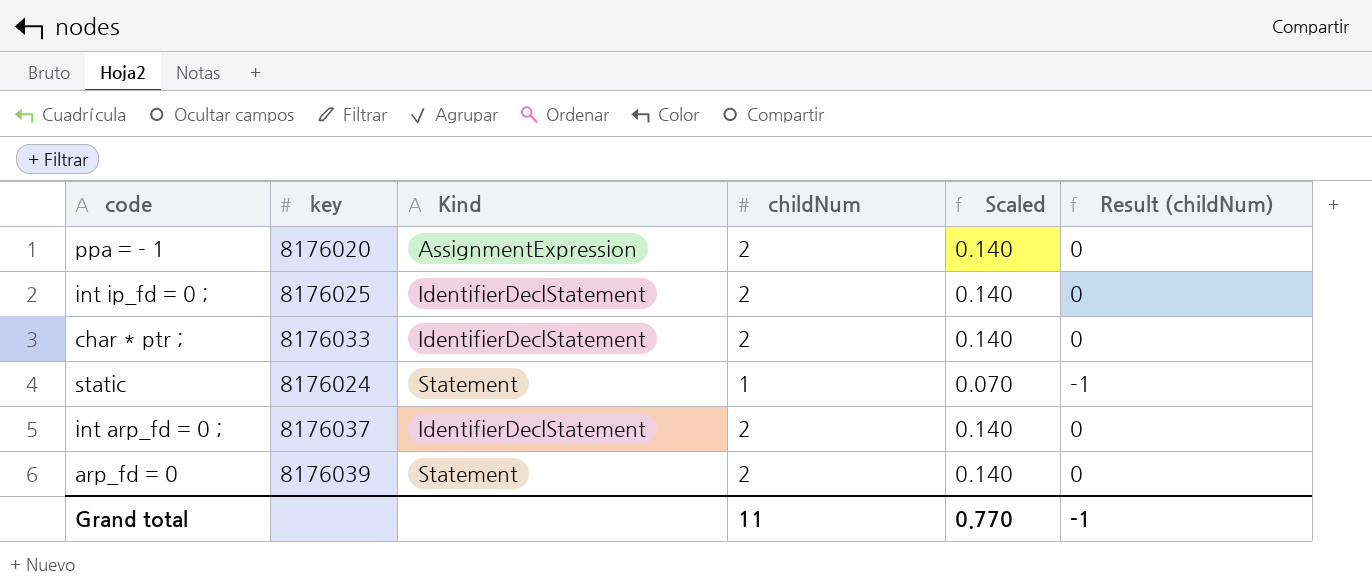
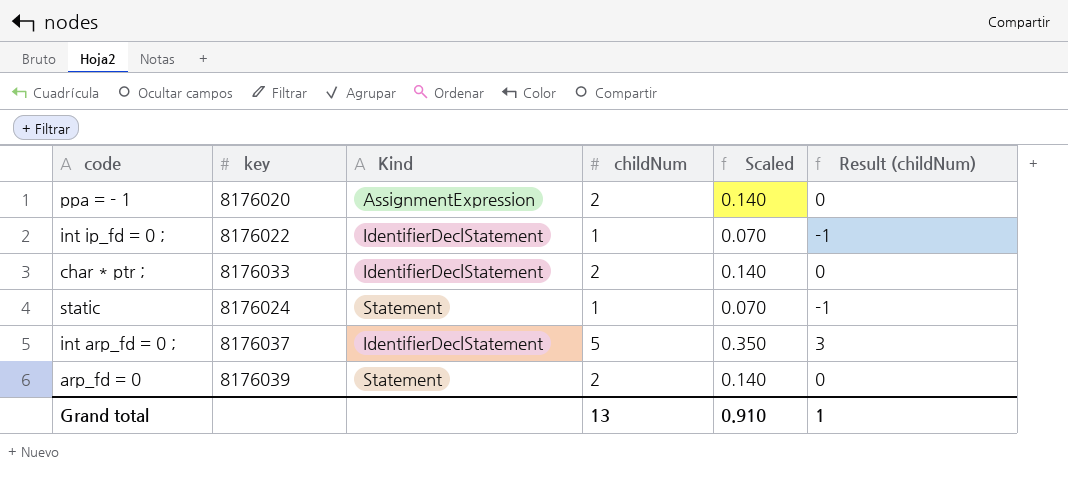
int ip_fd = 0 ; | key: 8176025 -> 8176022
int ip_fd = 0 ; | childNum: 2 -> 1
int ip_fd = 0 ; | Scaled: 0.140 -> 0.070
int ip_fd = 0 ; | Result (childNum): 0 -> -1
int arp_fd = 0 ; | childNum: 2 -> 5
int arp_fd = 0 ; | Scaled: 0.140 -> 0.350
int arp_fd = 0 ; | Result (childNum): 0 -> 3
Grand total | childNum: 11 -> 13
Grand total | Scaled: 0.770 -> 0.910
Grand total | Result (childNum): -1 -> 1

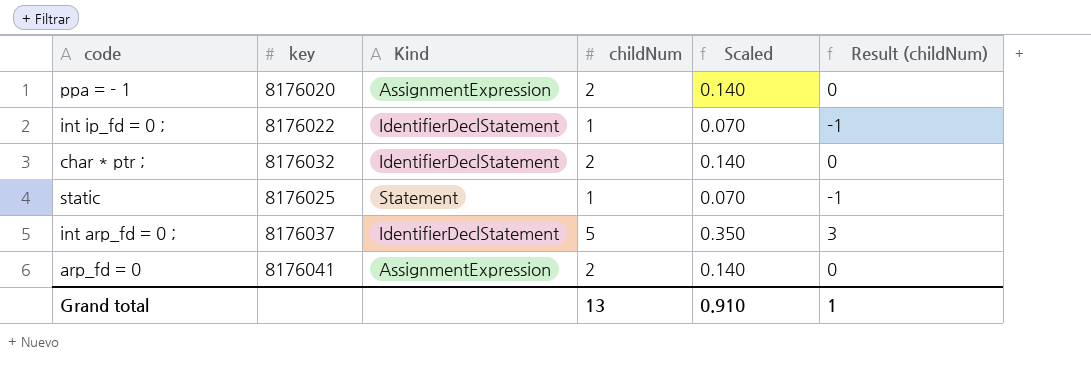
char * ptr ; | key: 8176033 -> 8176032
static | key: 8176024 -> 8176025
arp_fd = 0 | key: 8176039 -> 8176041
arp_fd = 0 | Kind: Statement -> AssignmentExpression

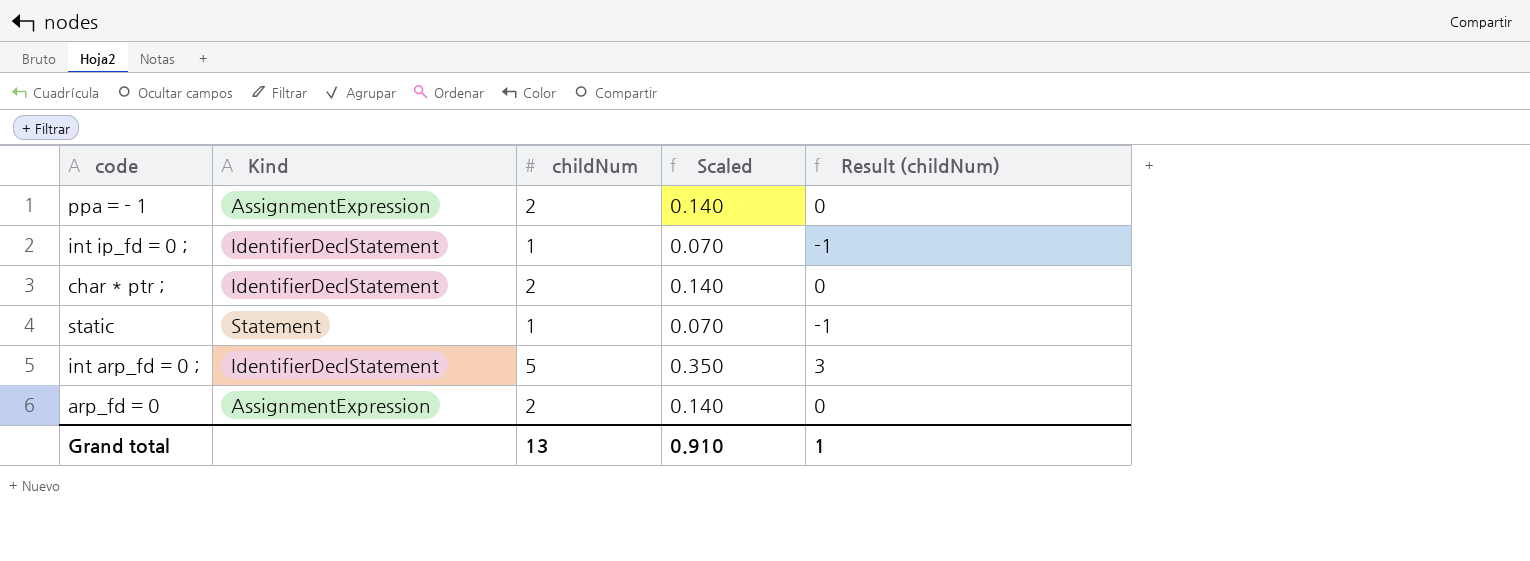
column key | position: 2 -> none

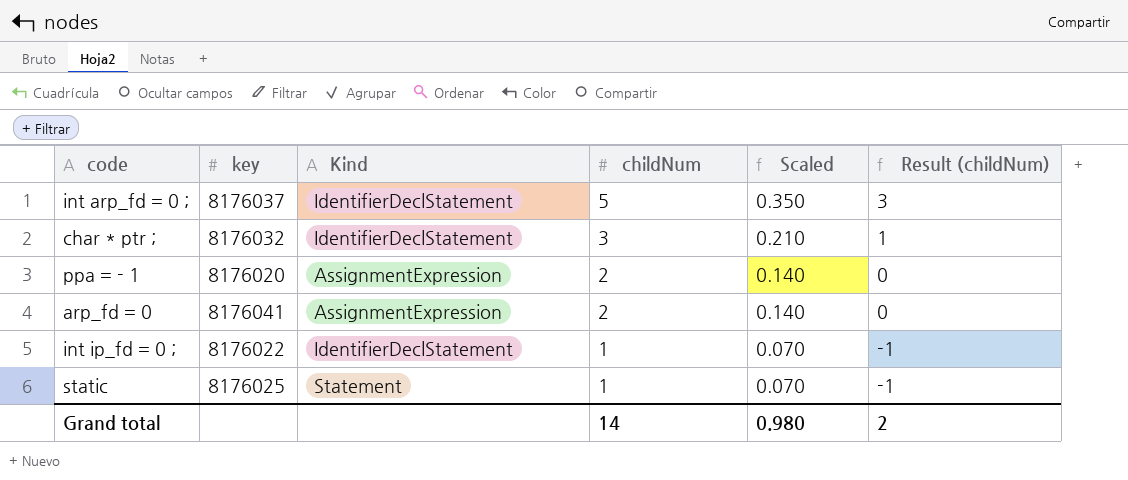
row order: none -> childNum descending
column key | position: none -> 2
char * ptr ; | childNum: 2 -> 3
char * ptr ; | Scaled: 0.140 -> 0.210
char * ptr ; | Result (childNum): 0 -> 1
Grand total | childNum: 13 -> 14
Grand total | Scaled: 0.910 -> 0.980
Grand total | Result (childNum): 1 -> 2

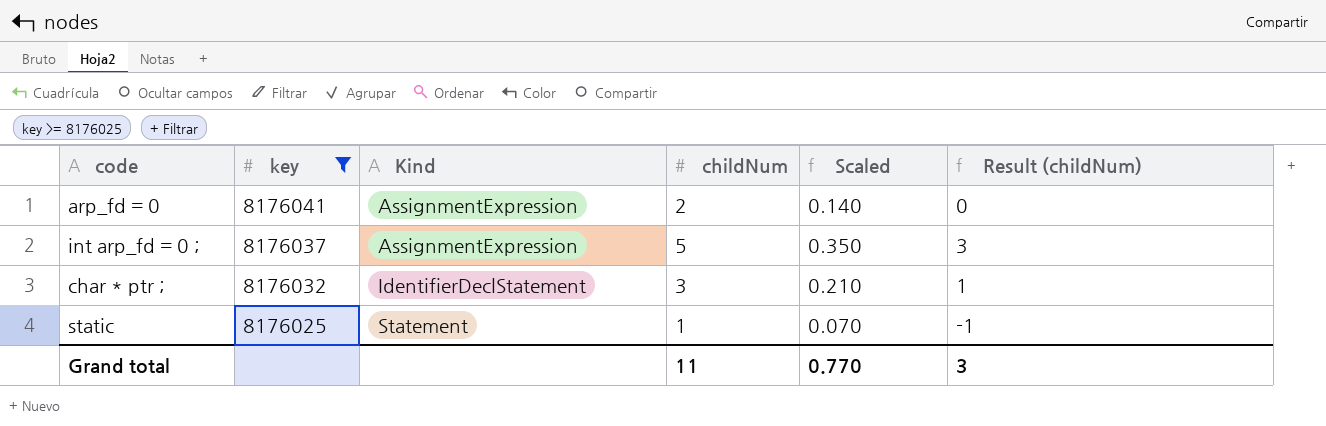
filter: none -> key >= 8176025
row order: childNum descending -> key descending
int arp_fd = 0 ; | Kind: IdentifierDeclStatement -> AssignmentExpression
Grand total | childNum: 14 -> 11
Grand total | Scaled: 0.980 -> 0.770
Grand total | Result (childNum): 2 -> 3

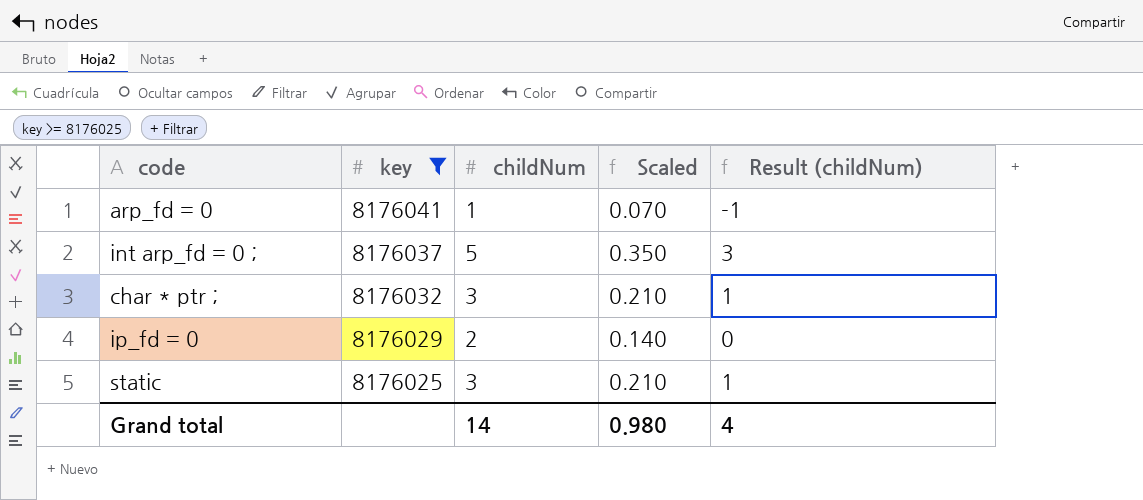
column Kind | position: 3 -> none
arp_fd = 0 | childNum: 2 -> 1
arp_fd = 0 | Scaled: 0.140 -> 0.070
arp_fd = 0 | Result (childNum): 0 -> -1
row ip_fd = 0: none -> 8176029 | 2 | 0.140 | 0
static | childNum: 1 -> 3
static | Scaled: 0.070 -> 0.210
static | Result (childNum): -1 -> 1
Grand total | childNum: 11 -> 14
Grand total | Scaled: 0.770 -> 0.980
Grand total | Result (childNum): 3 -> 4

